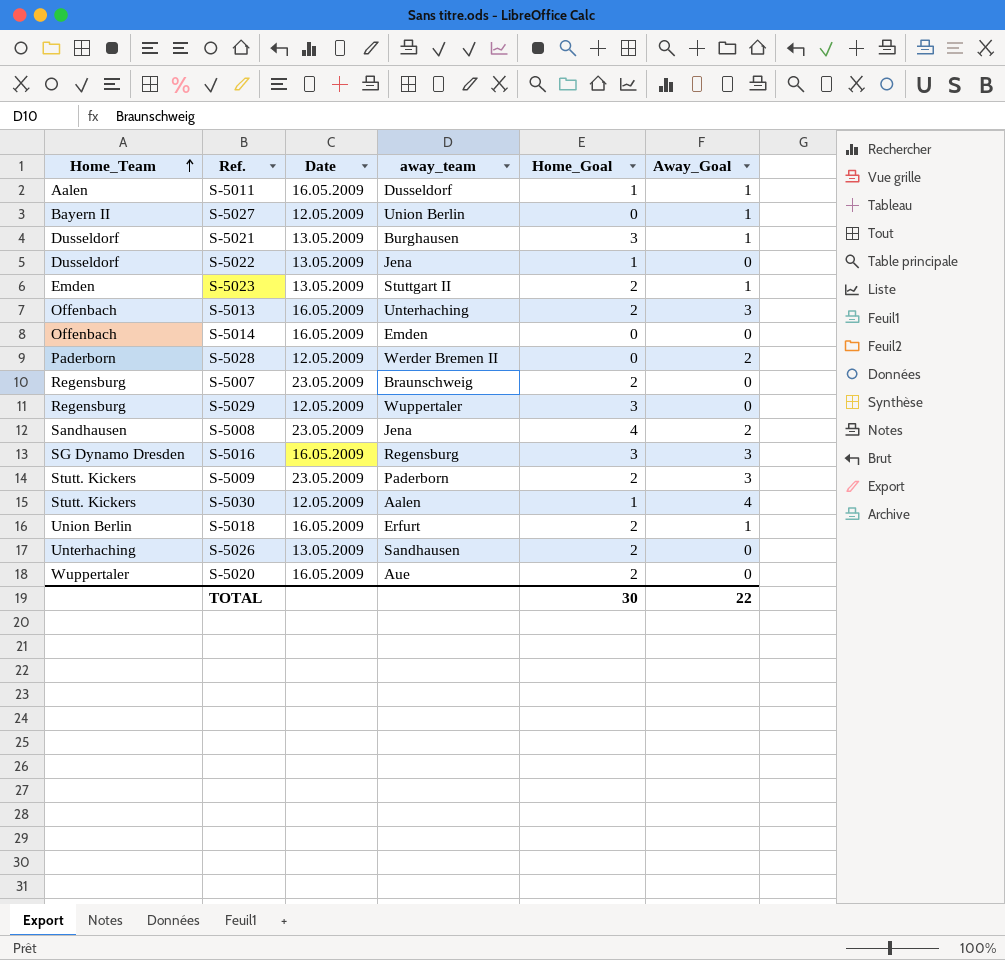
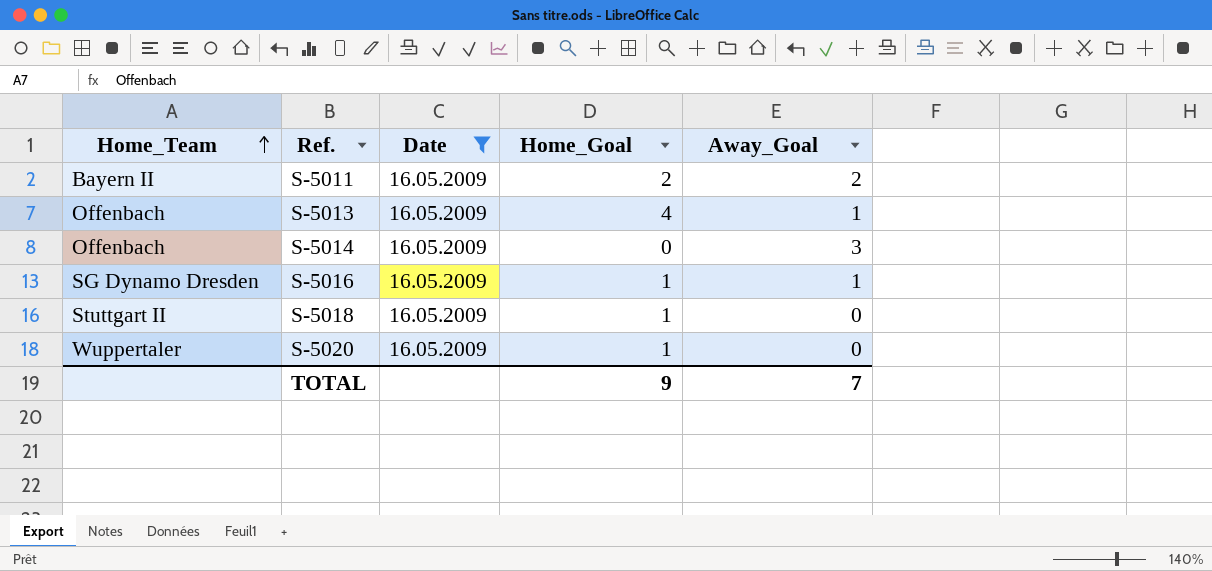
filter: none -> Date = 16.05.2009
column away_team | position: 4 -> none
S-5011 | Home_Team: Aalen -> Bayern II
S-5011 | Home_Goal: 1 -> 2
S-5011 | Away_Goal: 1 -> 2
S-5013 | Home_Goal: 2 -> 4
S-5013 | Away_Goal: 3 -> 1
S-5014 | Away_Goal: 0 -> 3
S-5016 | Home_Goal: 3 -> 1
S-5016 | Away_Goal: 3 -> 1
S-5018 | Home_Team: Union Berlin -> Stuttgart II
S-5018 | Home_Goal: 2 -> 1
S-5018 | Away_Goal: 1 -> 0
S-5020 | Home_Goal: 2 -> 1
TOTAL | Home_Goal: 30 -> 9
TOTAL | Away_Goal: 22 -> 7

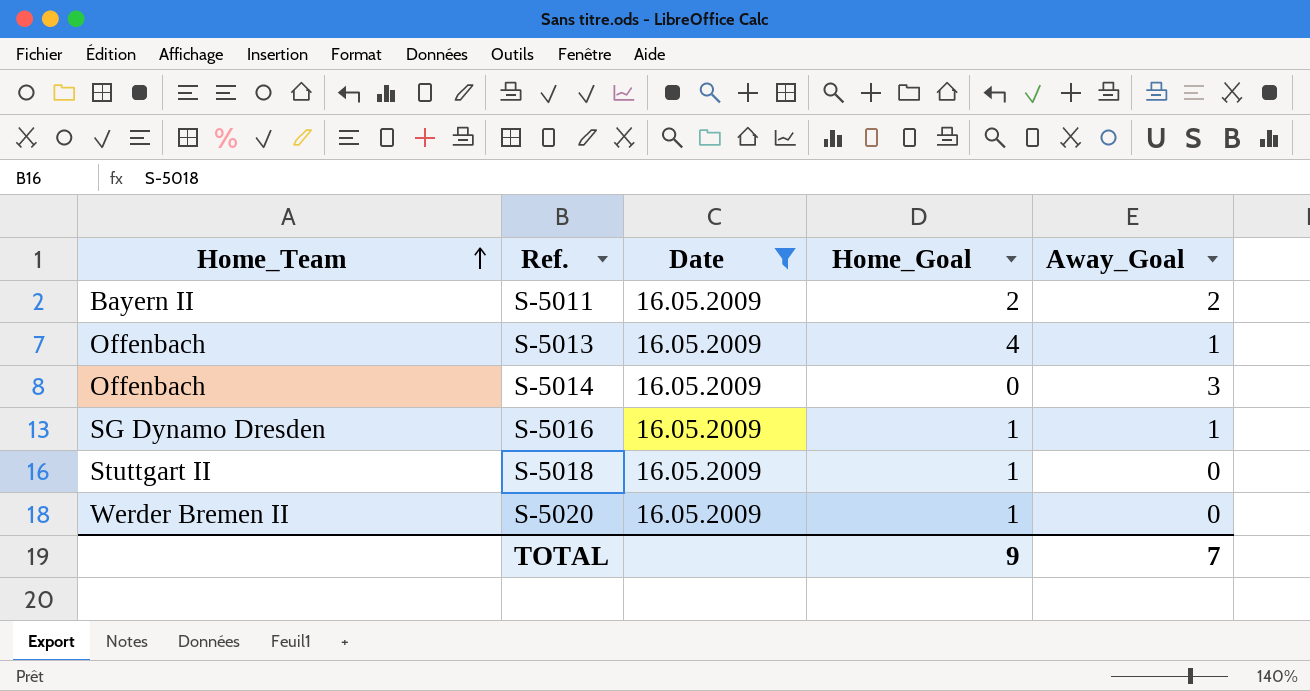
S-5020 | Home_Team: Wuppertaler -> Werder Bremen II

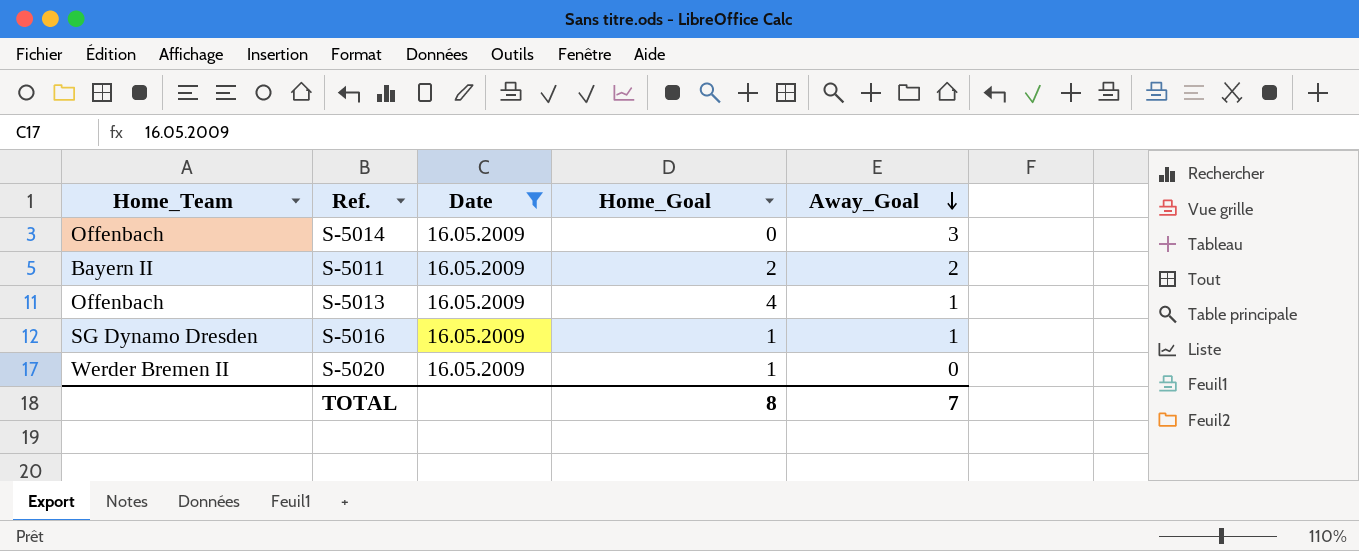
row order: Home_Team ascending -> Away_Goal descending
row S-5018: Stuttgart II | 16.05.2009 | 1 | 0 -> none
TOTAL | Home_Goal: 9 -> 8

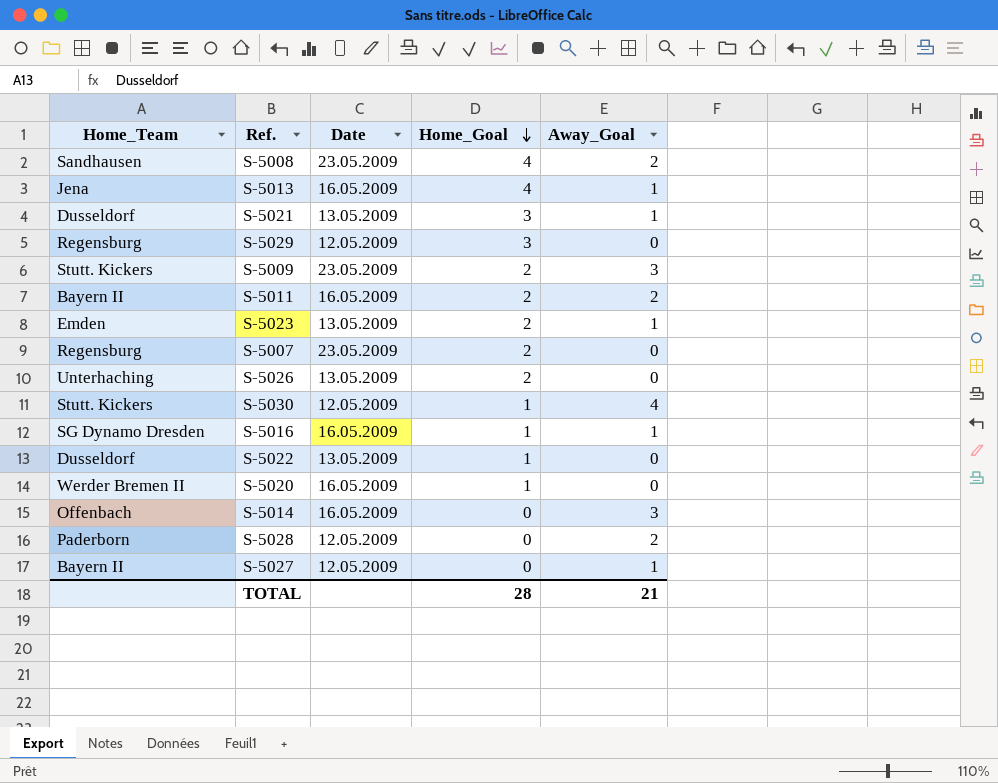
filter: Date = 16.05.2009 -> none
row order: Away_Goal descending -> Home_Goal descending
S-5013 | Home_Team: Offenbach -> Jena
TOTAL | Home_Goal: 8 -> 28
TOTAL | Away_Goal: 7 -> 21

